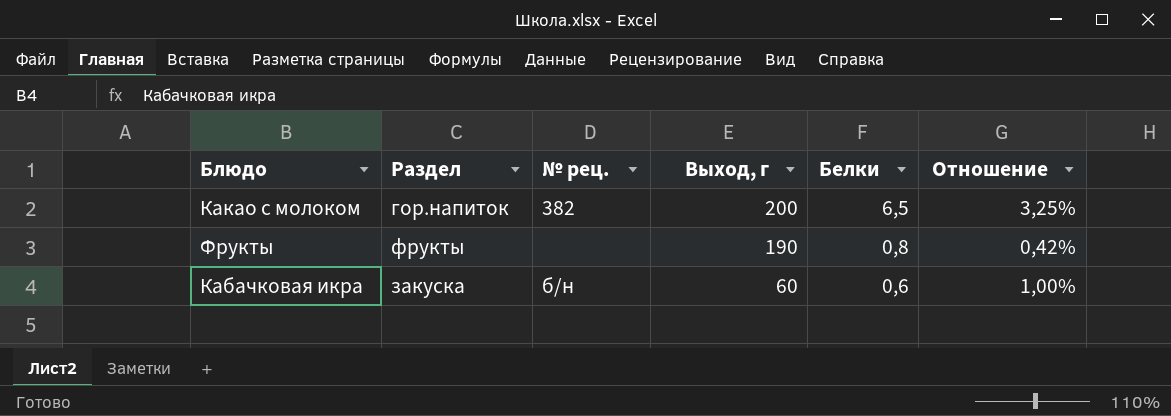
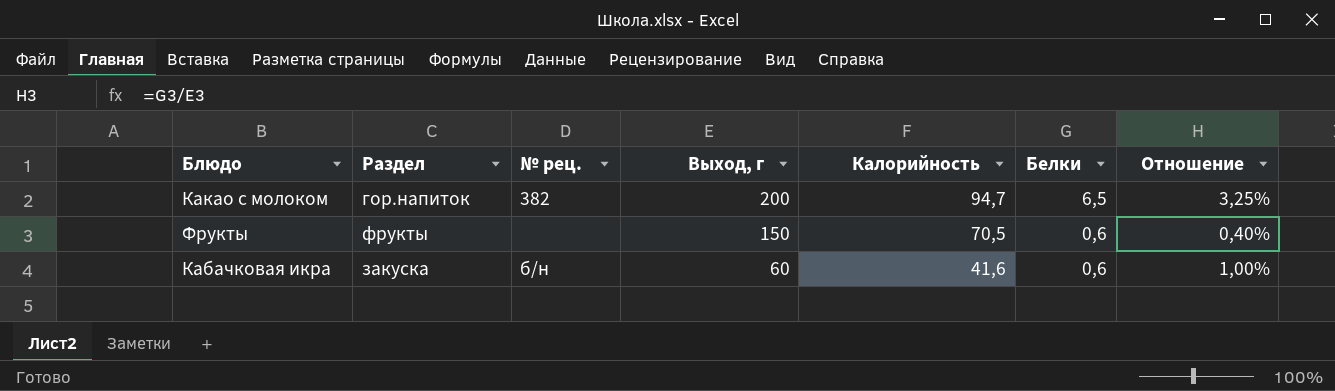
column Калорийность | position: none -> 5
Фрукты | Выход, г: 190 -> 150
Фрукты | Белки: 0,8 -> 0,6
Фрукты | Отношение: 0,42% -> 0,40%

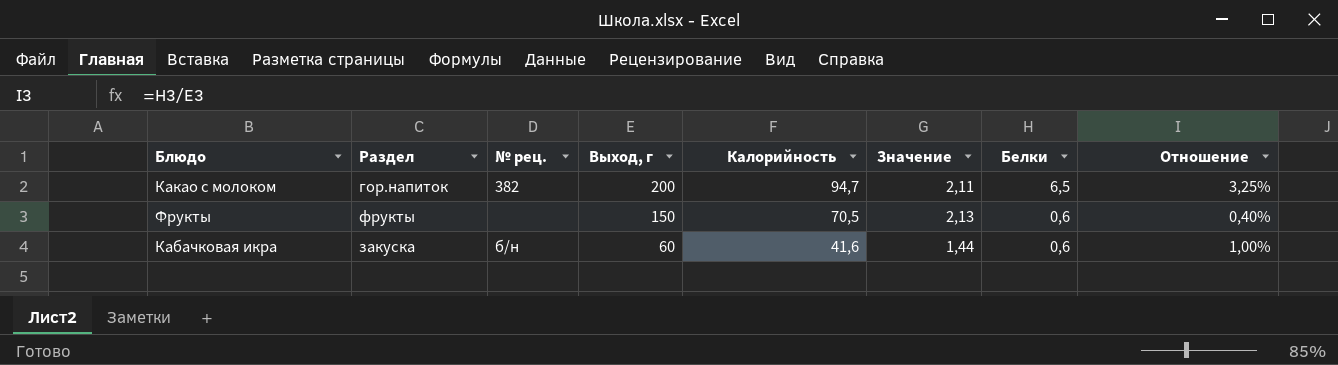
column Значение | formula: none -> [Выход, г] / [Калорийность]

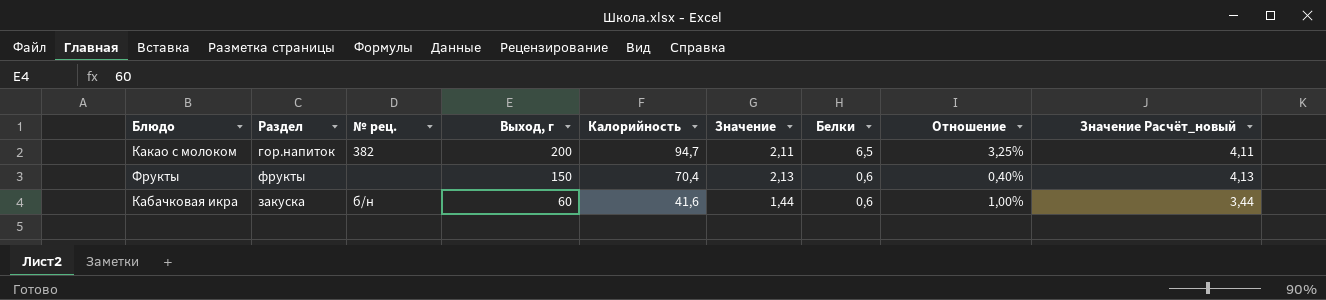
column Значение Расчёт_новый | formula: none -> [Значение] + 2
Фрукты | Калорийность: 70,5 -> 70,4

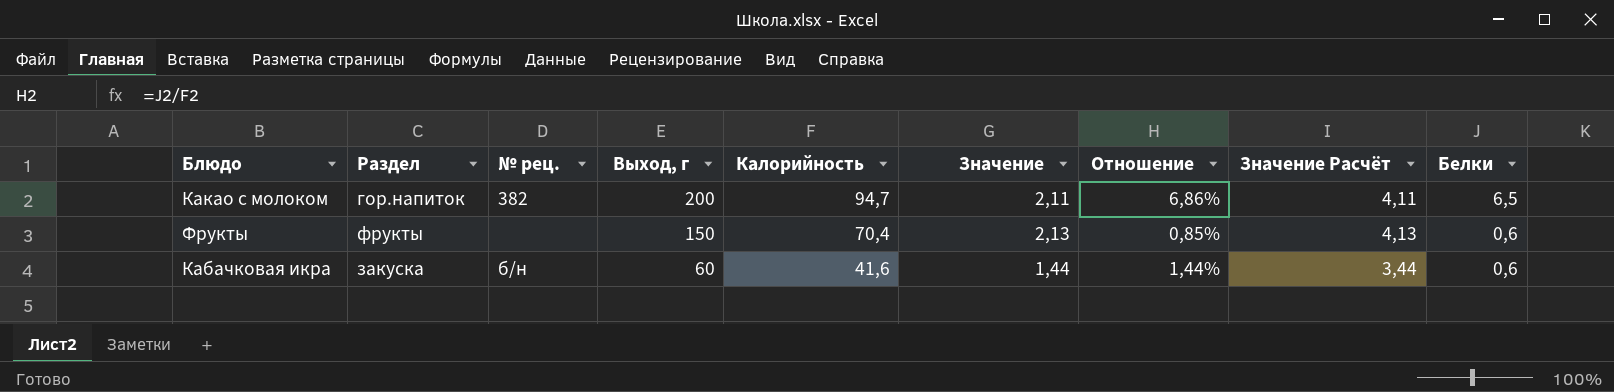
column Отношение | formula: [Белки] / [Выход, г] -> [Белки] / [Калорийность]
column name: Значение Расчёт_новый -> Значение Расчёт
column Белки | position: 7 -> 9

